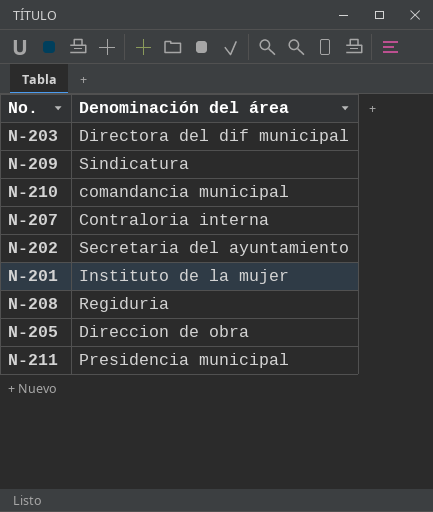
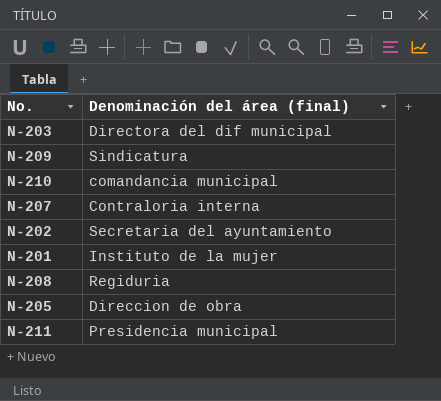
column name: Denominación del área -> Denominación del área (final)

